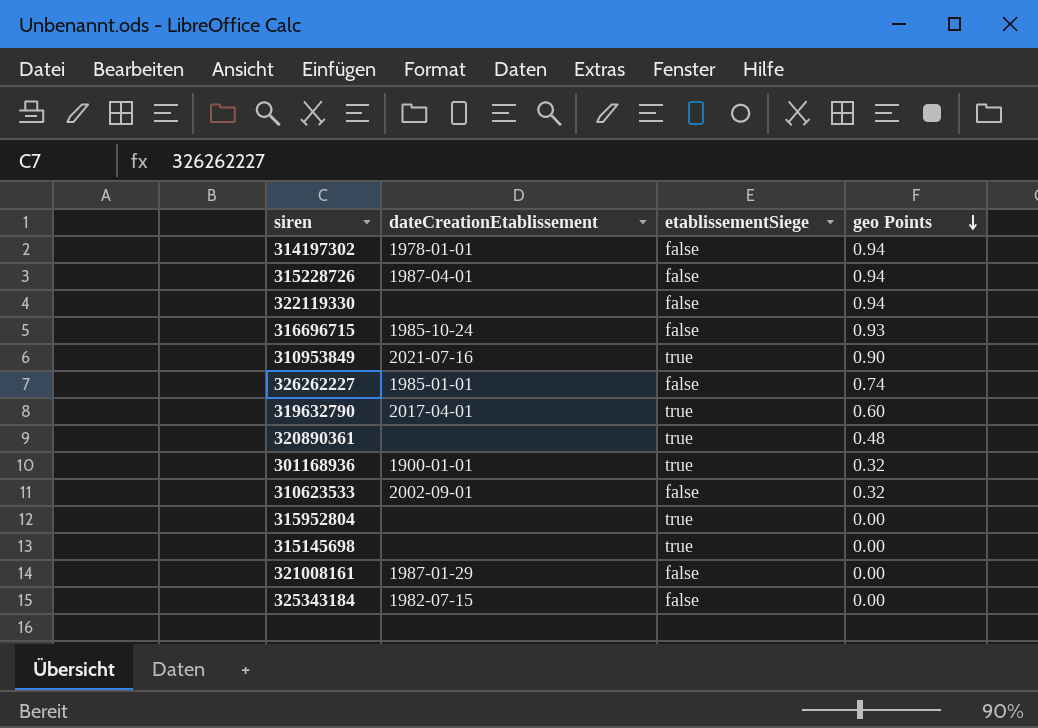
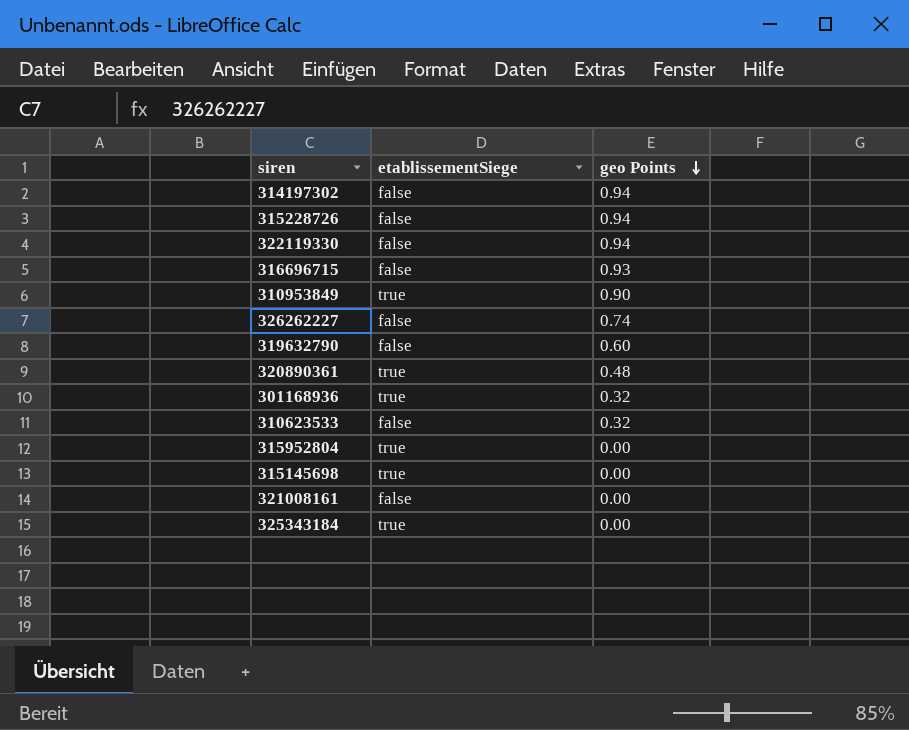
column dateCreationEtablissement | position: 2 -> none
319632790 | etablissementSiege: true -> false
325343184 | etablissementSiege: false -> true

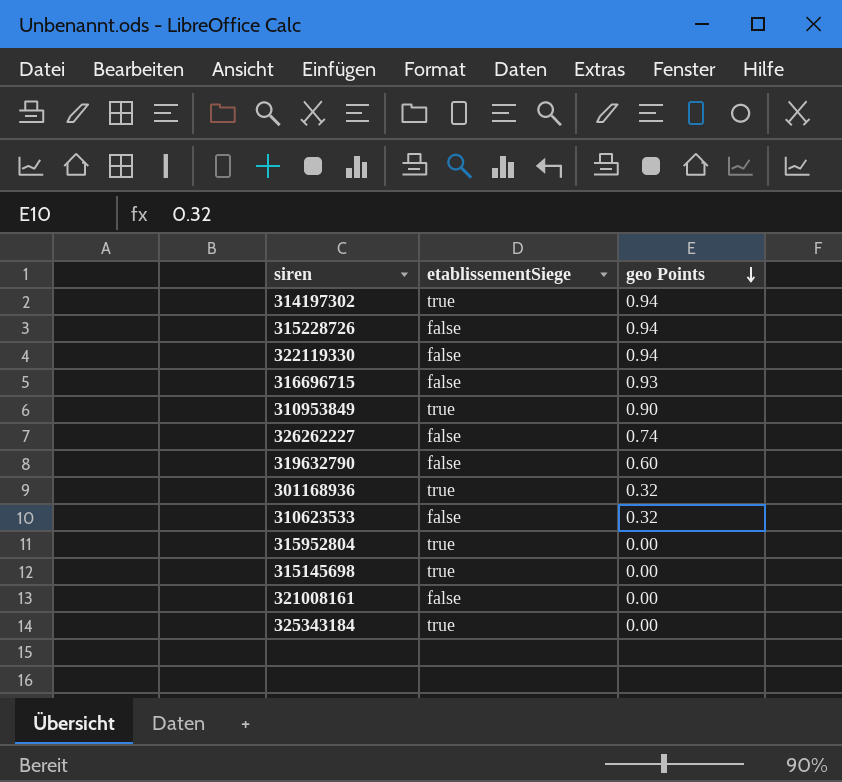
row 320890361: true | 0.48 -> none
314197302 | etablissementSiege: false -> true

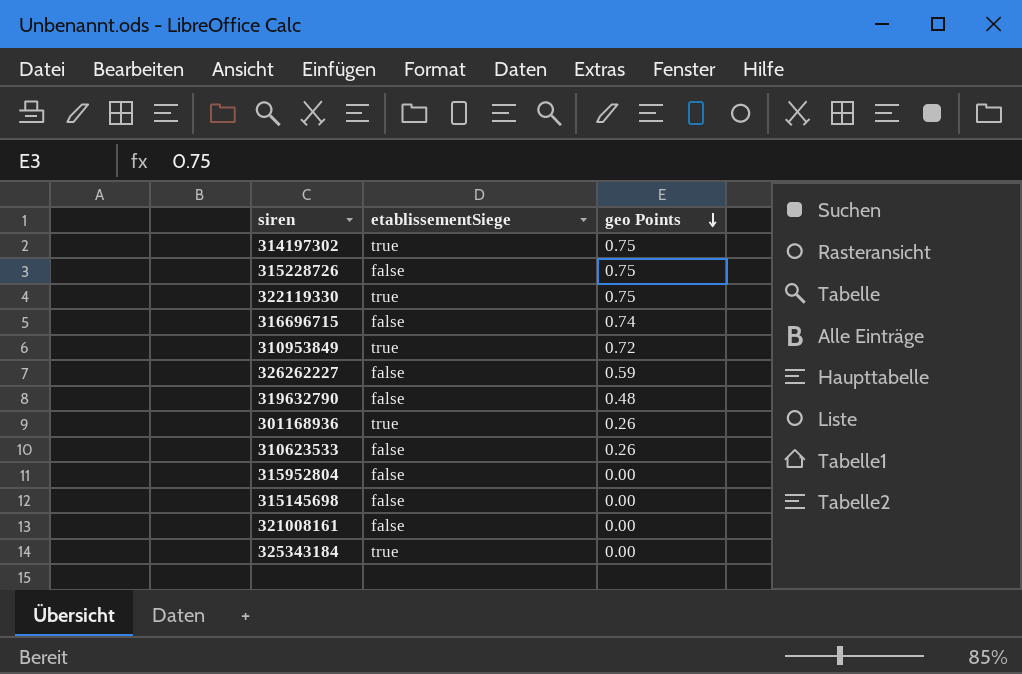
314197302 | geo Points: 0.94 -> 0.75
315228726 | geo Points: 0.94 -> 0.75
322119330 | etablissementSiege: false -> true
322119330 | geo Points: 0.94 -> 0.75
316696715 | geo Points: 0.93 -> 0.74
310953849 | geo Points: 0.90 -> 0.72
326262227 | geo Points: 0.74 -> 0.59
319632790 | geo Points: 0.60 -> 0.48
301168936 | geo Points: 0.32 -> 0.26
310623533 | geo Points: 0.32 -> 0.26
315952804 | etablissementSiege: true -> false
315145698 | etablissementSiege: true -> false

